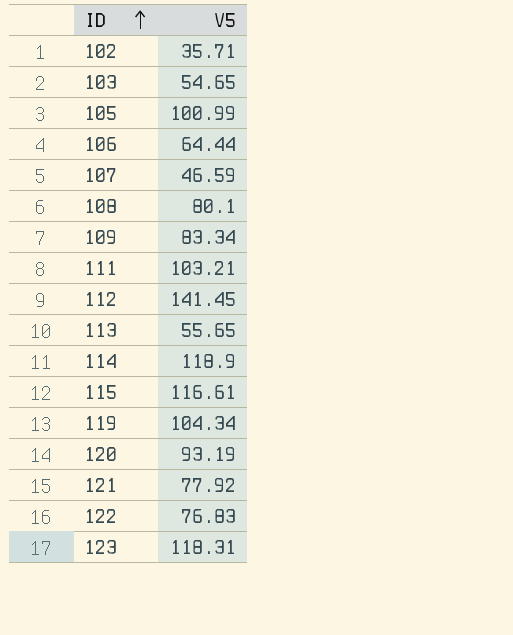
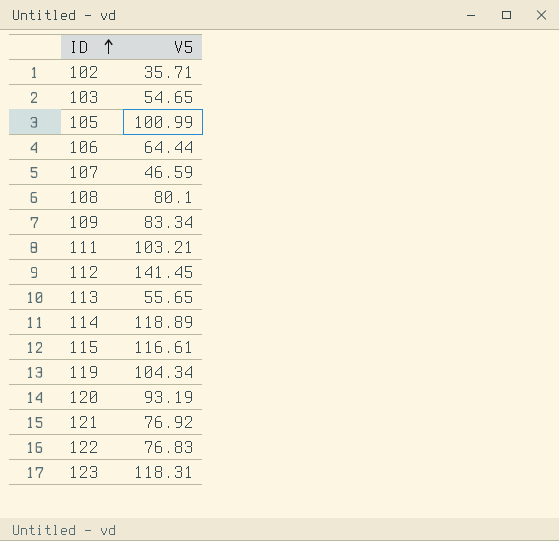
114 | V5: 118.9 -> 118.89
121 | V5: 77.92 -> 76.92

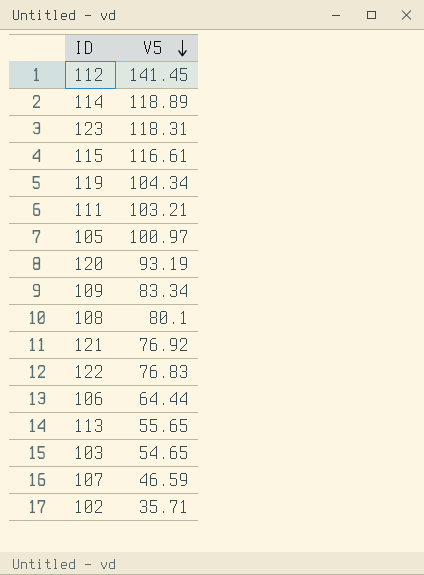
row order: ID ascending -> V5 descending
105 | V5: 100.99 -> 100.97

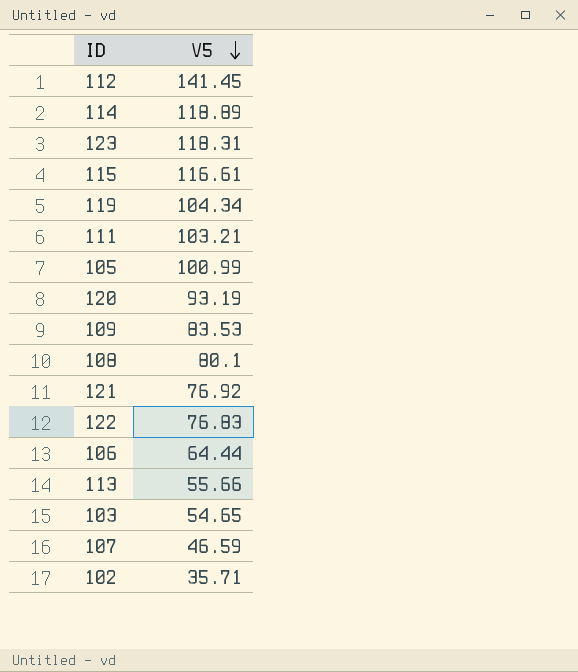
105 | V5: 100.97 -> 100.99
109 | V5: 83.34 -> 83.53
113 | V5: 55.65 -> 55.66

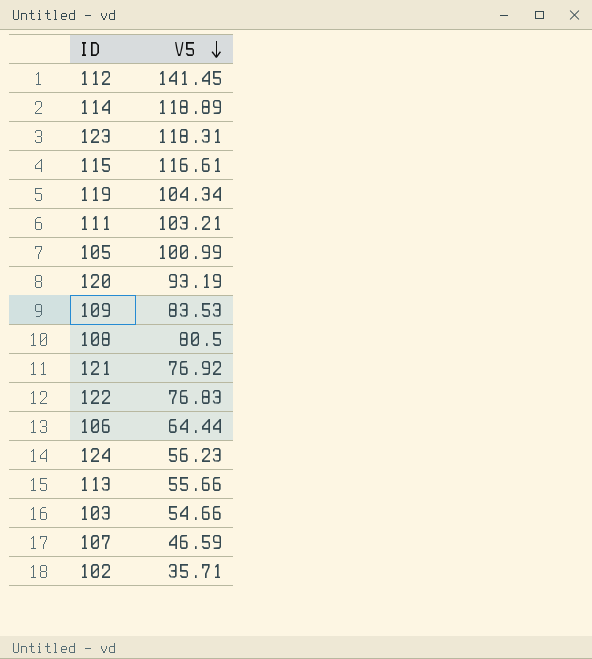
108 | V5: 80.1 -> 80.5
row 124: none -> 56.23
103 | V5: 54.65 -> 54.66

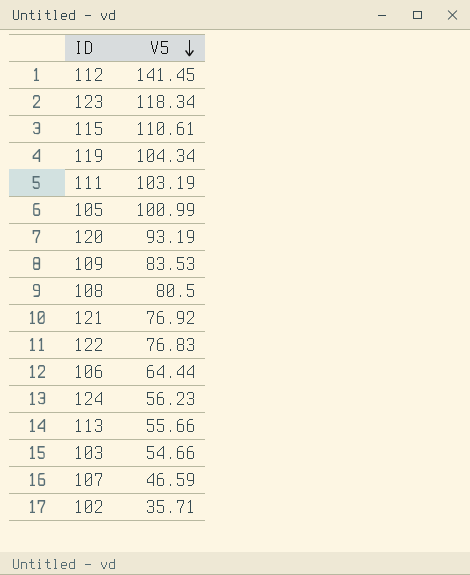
row 114: 118.89 -> none
123 | V5: 118.31 -> 118.34
115 | V5: 116.61 -> 110.61
111 | V5: 103.21 -> 103.19

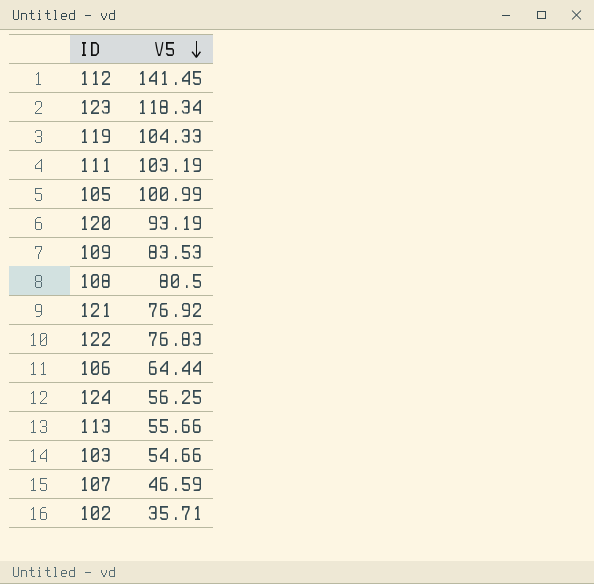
row 115: 110.61 -> none
119 | V5: 104.34 -> 104.33
124 | V5: 56.23 -> 56.25

